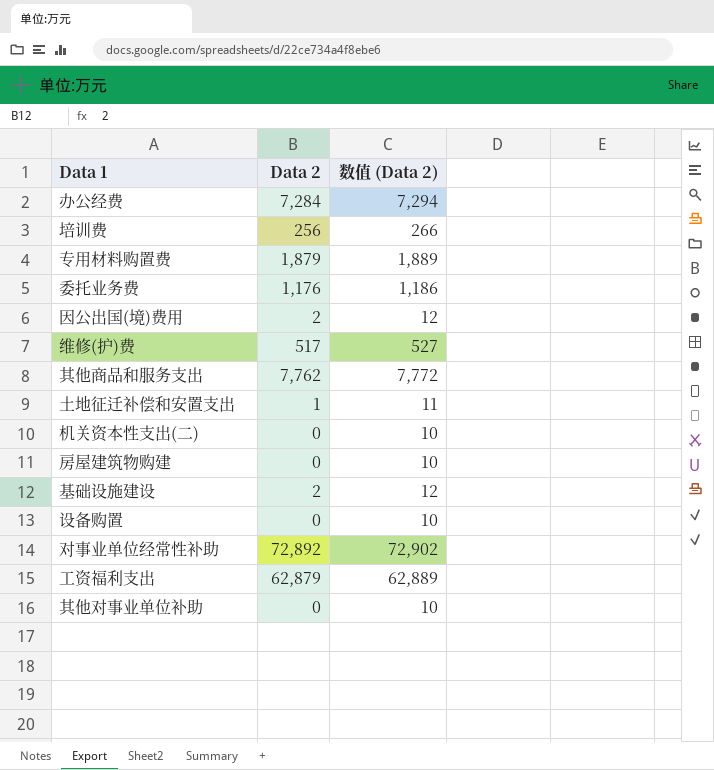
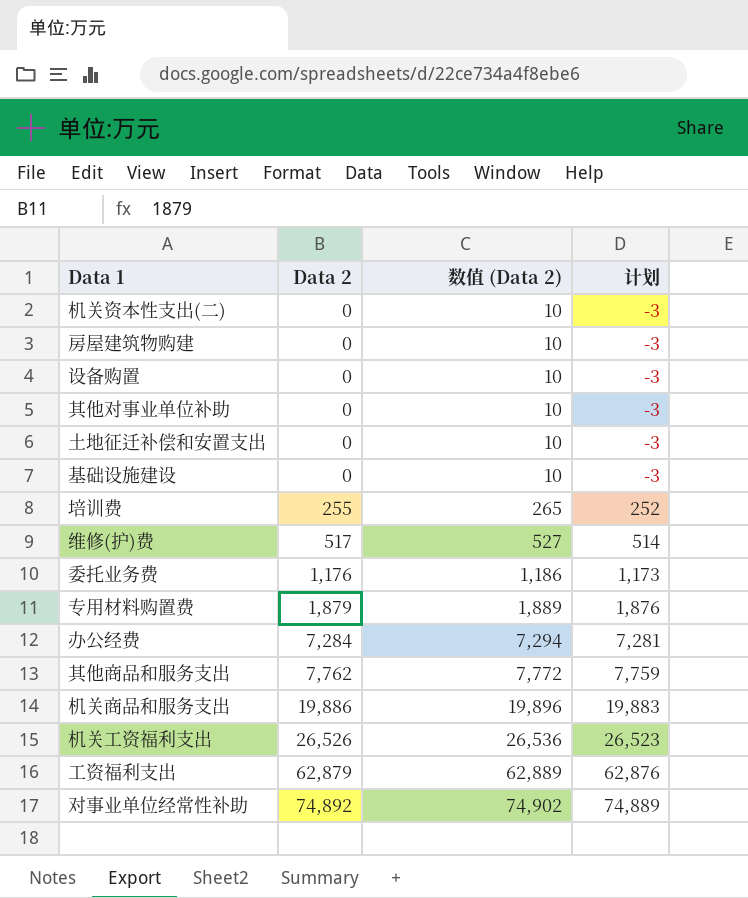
row order: none -> Data 2 ascending
column 计划 | formula: none -> [Data 2] - 3
row 因公出国(境)费用: 2 | 12 -> none
土地征迁补偿和安置支出 | Data 2: 1 -> 0
土地征迁补偿和安置支出 | 数值 (Data 2): 11 -> 10
基础设施建设 | Data 2: 2 -> 0
基础设施建设 | 数值 (Data 2): 12 -> 10
培训费 | Data 2: 256 -> 255
培训费 | 数值 (Data 2): 266 -> 265
row 机关商品和服务支出: none -> 19,886 | 19,896 | 19,883
row 机关工资福利支出: none -> 26,526 | 26,536 | 26,523
对事业单位经常性补助 | Data 2: 72,892 -> 74,892
对事业单位经常性补助 | 数值 (Data 2): 72,902 -> 74,902

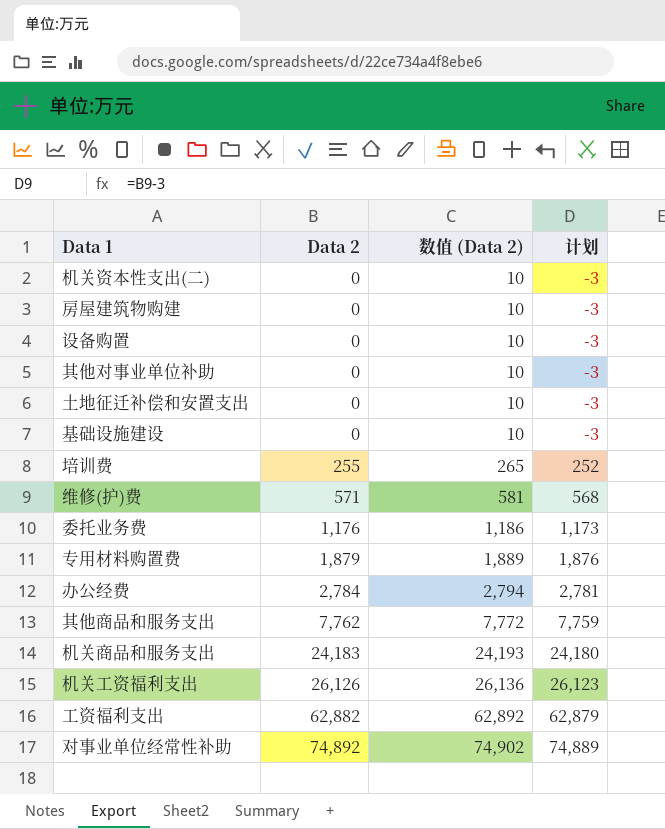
维修(护)费 | Data 2: 517 -> 571
维修(护)费 | 数值 (Data 2): 527 -> 581
维修(护)费 | 计划: 514 -> 568
办公经费 | Data 2: 7,284 -> 2,784
办公经费 | 数值 (Data 2): 7,294 -> 2,794
办公经费 | 计划: 7,281 -> 2,781
机关商品和服务支出 | Data 2: 19,886 -> 24,183
机关商品和服务支出 | 数值 (Data 2): 19,896 -> 24,193
机关商品和服务支出 | 计划: 19,883 -> 24,180
机关工资福利支出 | Data 2: 26,526 -> 26,126
机关工资福利支出 | 数值 (Data 2): 26,536 -> 26,136
机关工资福利支出 | 计划: 26,523 -> 26,123
工资福利支出 | Data 2: 62,879 -> 62,882
工资福利支出 | 数值 (Data 2): 62,889 -> 62,892
工资福利支出 | 计划: 62,876 -> 62,879

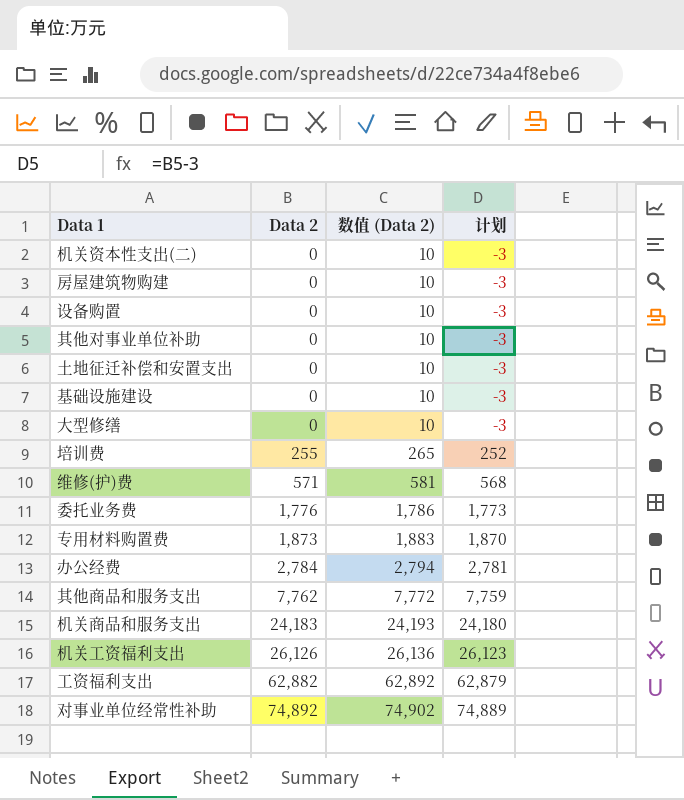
row 大型修缮: none -> 0 | 10 | -3
委托业务费 | Data 2: 1,176 -> 1,776
委托业务费 | 数值 (Data 2): 1,186 -> 1,786
委托业务费 | 计划: 1,173 -> 1,773
专用材料购置费 | Data 2: 1,879 -> 1,873
专用材料购置费 | 数值 (Data 2): 1,889 -> 1,883
专用材料购置费 | 计划: 1,876 -> 1,870

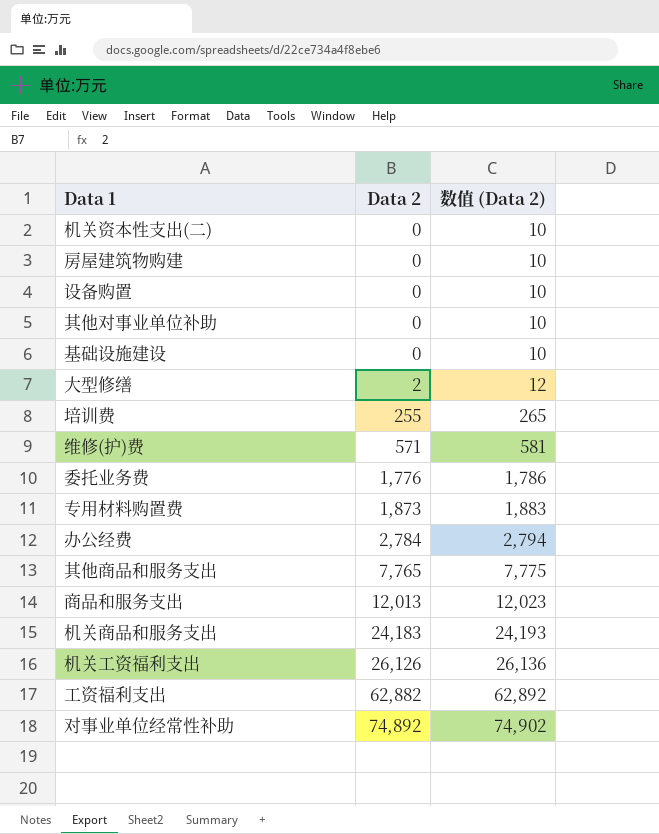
column 计划 | formula: [Data 2] - 3 -> none
row 土地征迁补偿和安置支出: 0 | 10 | -3 -> none
大型修缮 | Data 2: 0 -> 2
大型修缮 | 数值 (Data 2): 10 -> 12
其他商品和服务支出 | Data 2: 7,762 -> 7,765
其他商品和服务支出 | 数值 (Data 2): 7,772 -> 7,775
row 商品和服务支出: none -> 12,013 | 12,023

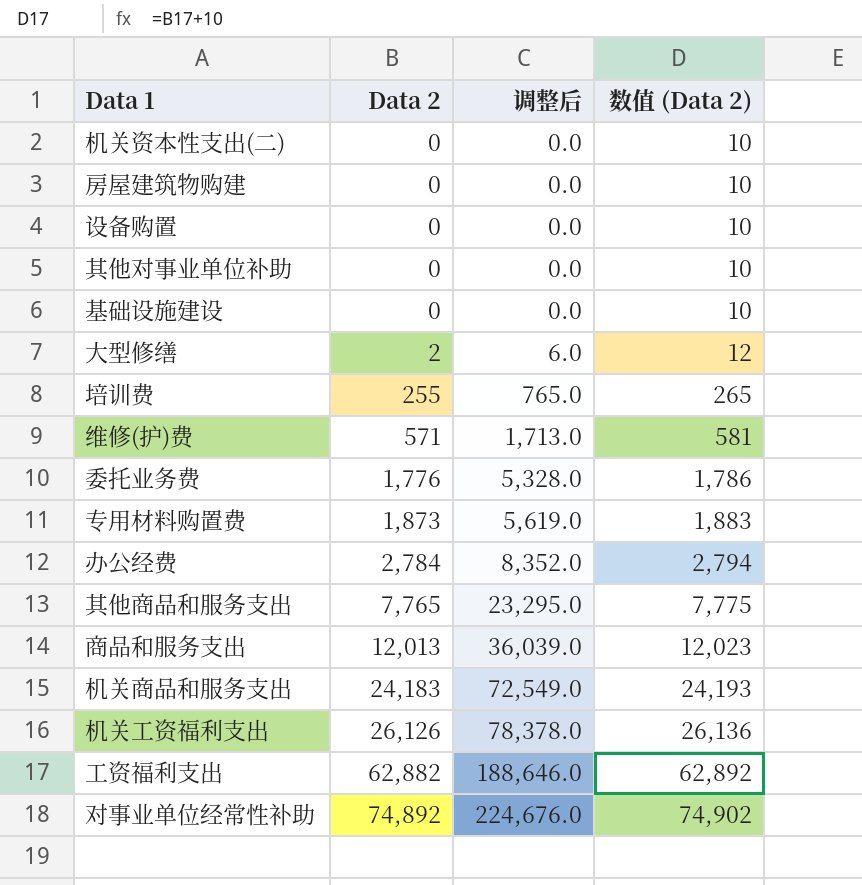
column 调整后 | formula: none -> [Data 2] * 3

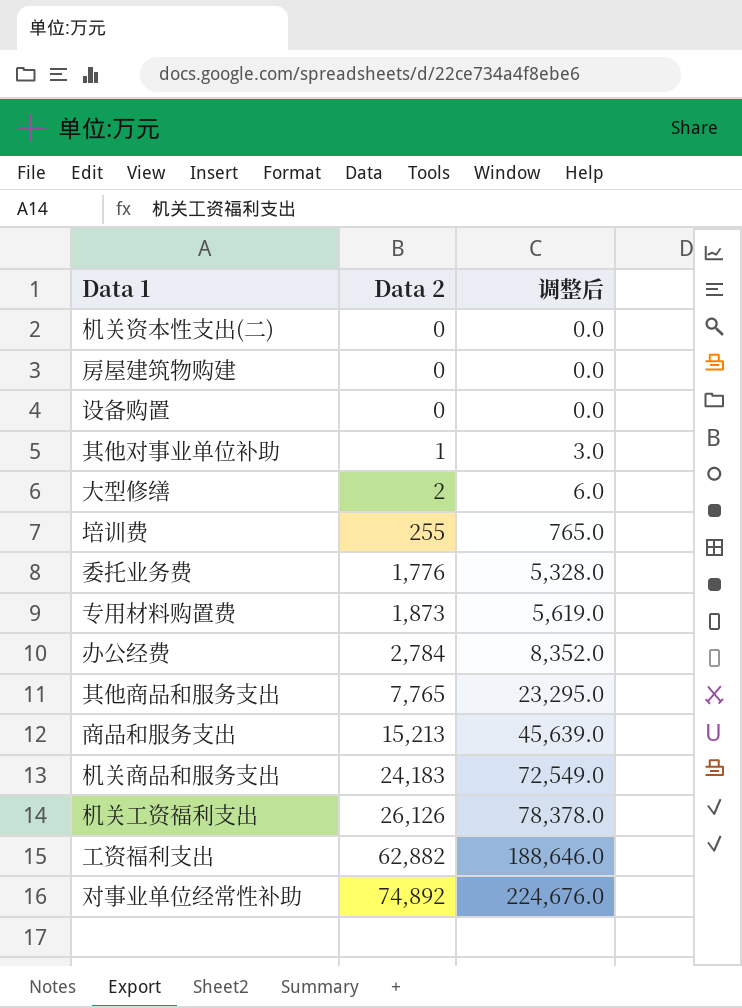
column 数值 (Data 2) | formula: [Data 2] + 10 -> none
row 基础设施建设: 0 | 0.0 | 10 -> none
row 维修(护)费: 571 | 1,713.0 | 581 -> none
其他对事业单位补助 | Data 2: 0 -> 1
其他对事业单位补助 | 调整后: 0.0 -> 3.0
商品和服务支出 | Data 2: 12,013 -> 15,213
商品和服务支出 | 调整后: 36,039.0 -> 45,639.0

